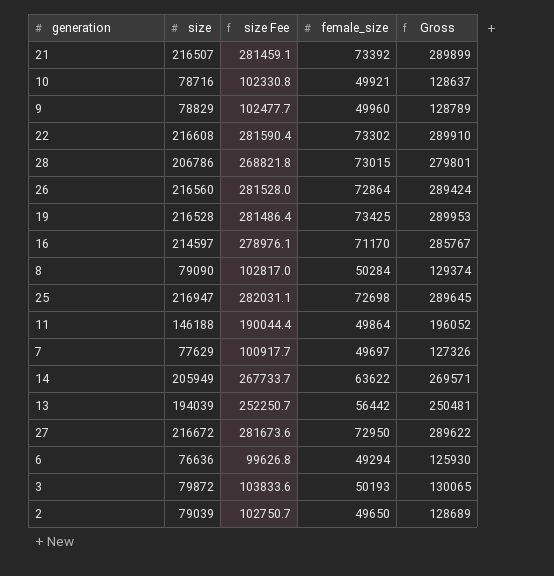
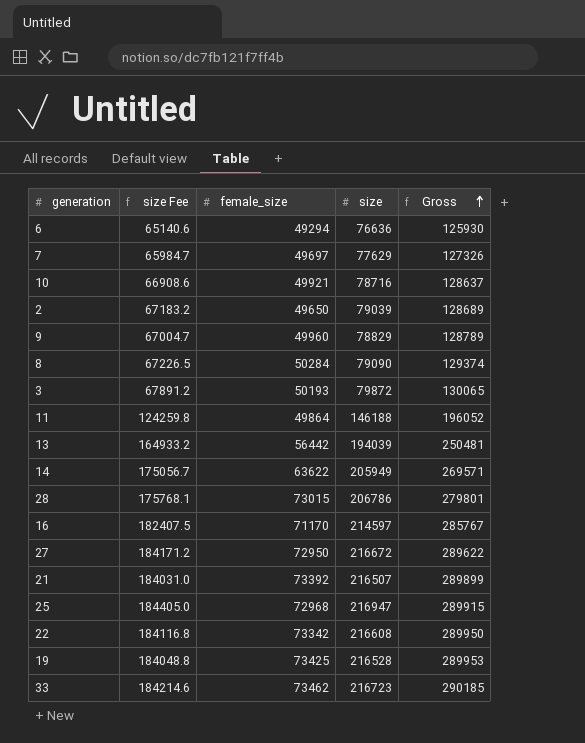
row order: none -> Gross ascending
column size Fee | formula: [size] * 1.3 -> [size] * 0.85
column size | position: 2 -> 4
row 26: 216560 | 281528.0 | 72864 | 289424 -> none
25 | female_size: 72698 -> 72968
25 | Gross: 289645 -> 289915
22 | female_size: 73302 -> 73342
22 | Gross: 289910 -> 289950
row 33: none -> 184214.6 | 73462 | 216723 | 290185

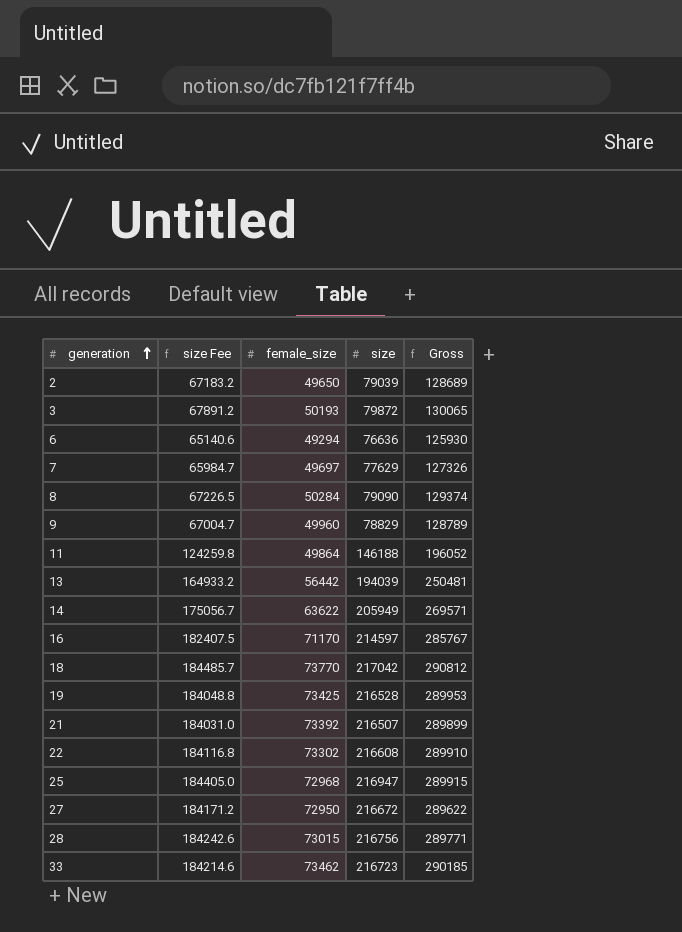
row order: Gross ascending -> generation ascending
row 10: 66908.6 | 49921 | 78716 | 128637 -> none
row 18: none -> 184485.7 | 73770 | 217042 | 290812
22 | female_size: 73342 -> 73302
22 | Gross: 289950 -> 289910
28 | size Fee: 175768.1 -> 184242.6
28 | size: 206786 -> 216756
28 | Gross: 279801 -> 289771

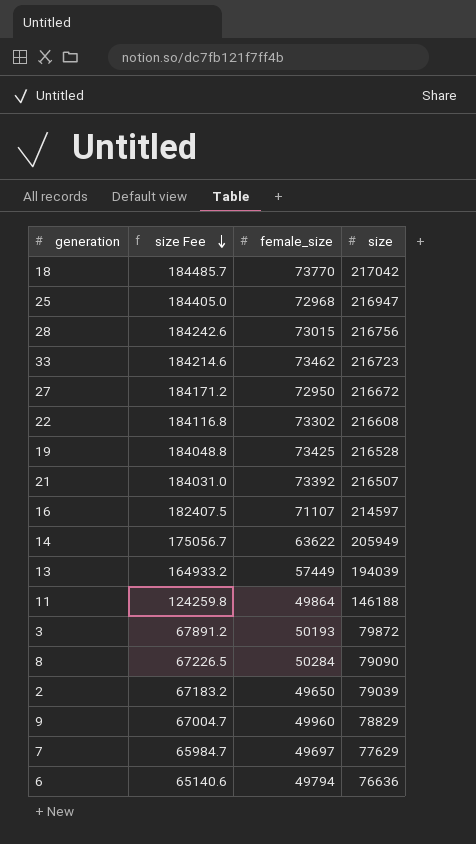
row order: generation ascending -> size Fee descending
column Gross | formula: [female_size] + [size] -> none
16 | female_size: 71170 -> 71107
13 | female_size: 56442 -> 57449
6 | female_size: 49294 -> 49794

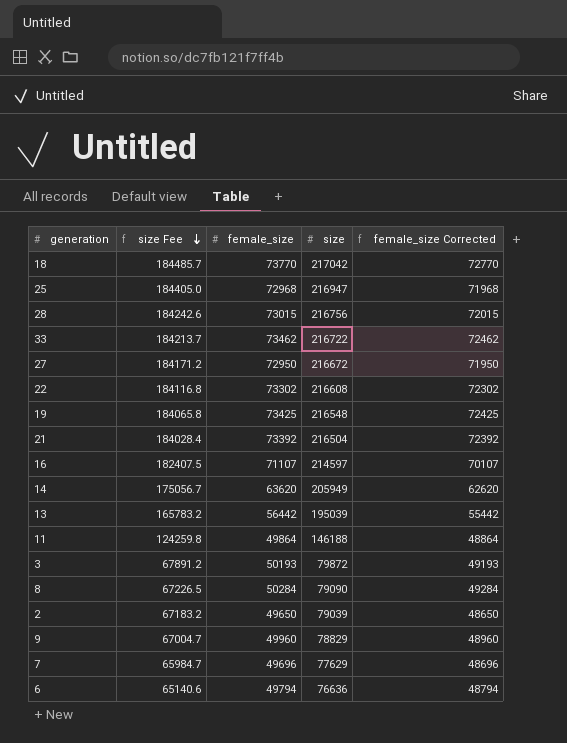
column female_size Corrected | formula: none -> [female_size] - 1000
33 | size Fee: 184214.6 -> 184213.7
33 | size: 216723 -> 216722
19 | size Fee: 184048.8 -> 184065.8
19 | size: 216528 -> 216548
21 | size Fee: 184031.0 -> 184028.4
21 | size: 216507 -> 216504
14 | female_size: 63622 -> 63620
13 | size Fee: 164933.2 -> 165783.2
13 | female_size: 57449 -> 56442
13 | size: 194039 -> 195039
7 | female_size: 49697 -> 49696

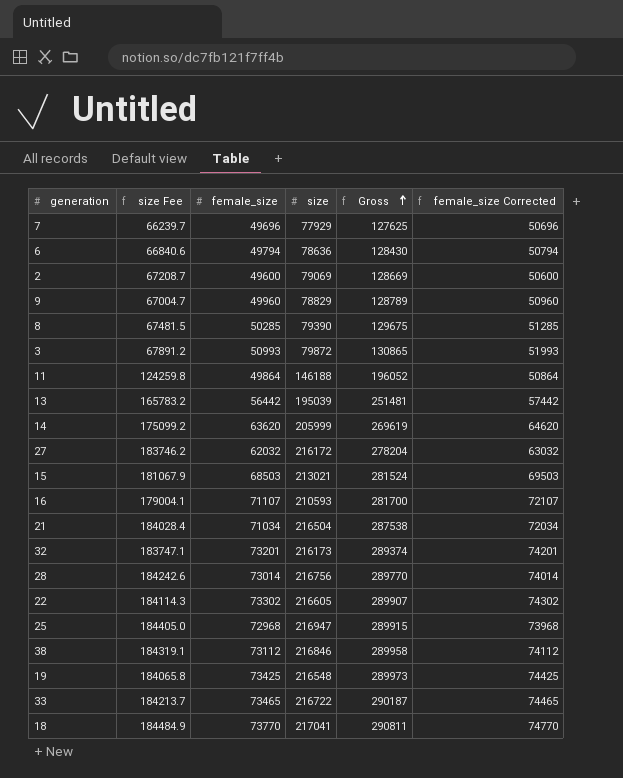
row order: size Fee descending -> Gross ascending
column Gross | formula: none -> [female_size] + [size]
column female_size Corrected | formula: [female_size] - 1000 -> [female_size] + 1000
7 | size Fee: 65984.7 -> 66239.7
7 | size: 77629 -> 77929
6 | size Fee: 65140.6 -> 66840.6
6 | size: 76636 -> 78636
2 | size Fee: 67183.2 -> 67208.7
2 | female_size: 49650 -> 49600
2 | size: 79039 -> 79069
8 | size Fee: 67226.5 -> 67481.5
8 | female_size: 50284 -> 50285
8 | size: 79090 -> 79390
3 | female_size: 50193 -> 50993
14 | size Fee: 175056.7 -> 175099.2
14 | size: 205949 -> 205999
27 | size Fee: 184171.2 -> 183746.2
27 | female_size: 72950 -> 62032
27 | size: 216672 -> 216172
row 15: none -> 181067.9 | 68503 | 213021 | 281524 | 69503
16 | size Fee: 182407.5 -> 179004.1
16 | size: 214597 -> 210593
21 | female_size: 73392 -> 71034
row 32: none -> 183747.1 | 73201 | 216173 | 289374 | 74201
28 | female_size: 73015 -> 73014
22 | size Fee: 184116.8 -> 184114.3
22 | size: 216608 -> 216605
row 38: none -> 184319.1 | 73112 | 216846 | 289958 | 74112
33 | female_size: 73462 -> 73465
18 | size Fee: 184485.7 -> 184484.9
18 | size: 217042 -> 217041

